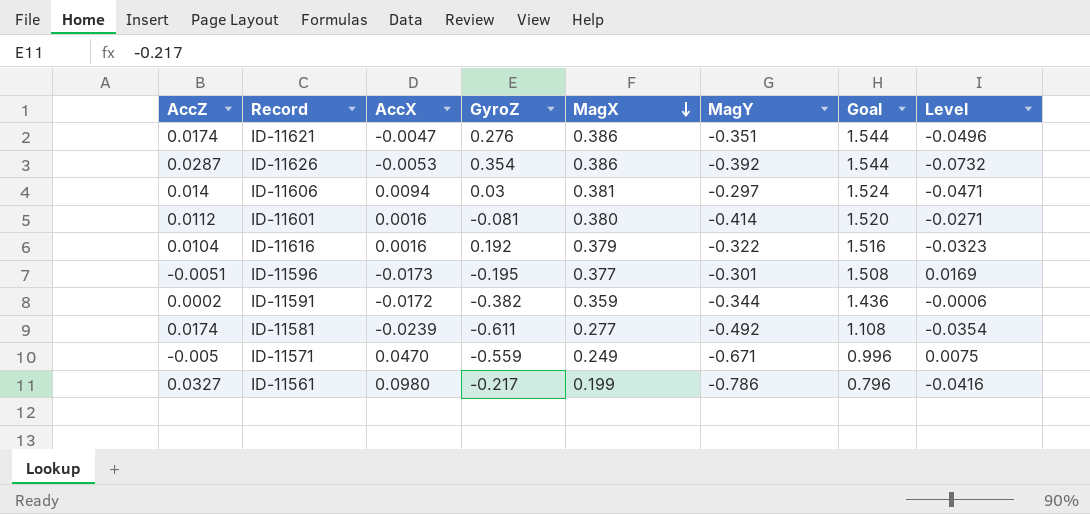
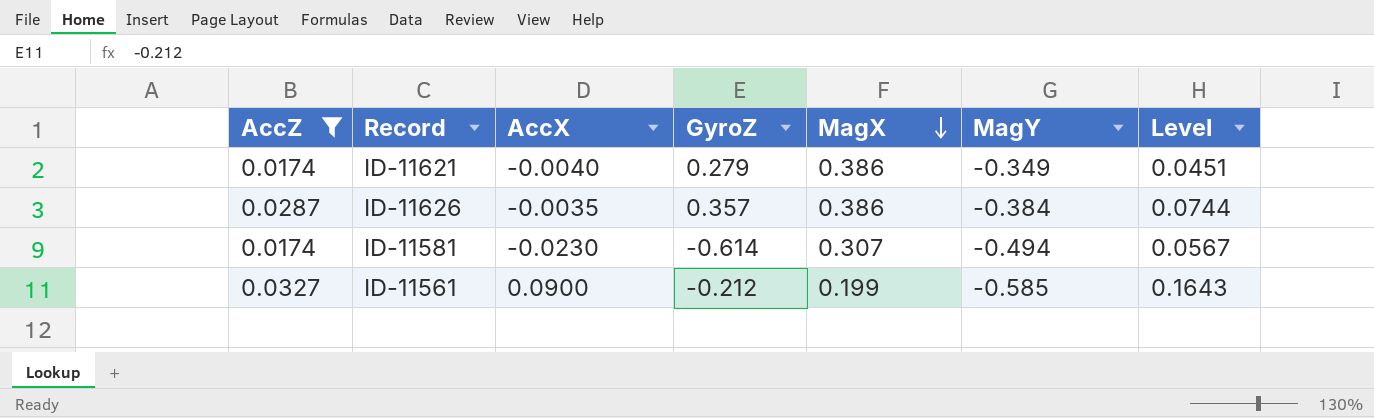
filter: none -> AccZ >= 0.0174
column Goal | formula: [MagX] * 4 -> none
column Level | formula: [AccZ] / [MagY] -> [AccZ] / [MagX]
ID-11621 | AccX: -0.0047 -> -0.0040
ID-11621 | GyroZ: 0.276 -> 0.279
ID-11621 | MagY: -0.351 -> -0.349
ID-11626 | AccX: -0.0053 -> -0.0035
ID-11626 | GyroZ: 0.354 -> 0.357
ID-11626 | MagY: -0.392 -> -0.384
ID-11581 | AccX: -0.0239 -> -0.0230
ID-11581 | GyroZ: -0.611 -> -0.614
ID-11581 | MagX: 0.277 -> 0.307
ID-11581 | MagY: -0.492 -> -0.494
ID-11561 | AccX: 0.0980 -> 0.0900
ID-11561 | GyroZ: -0.217 -> -0.212
ID-11561 | MagY: -0.786 -> -0.585

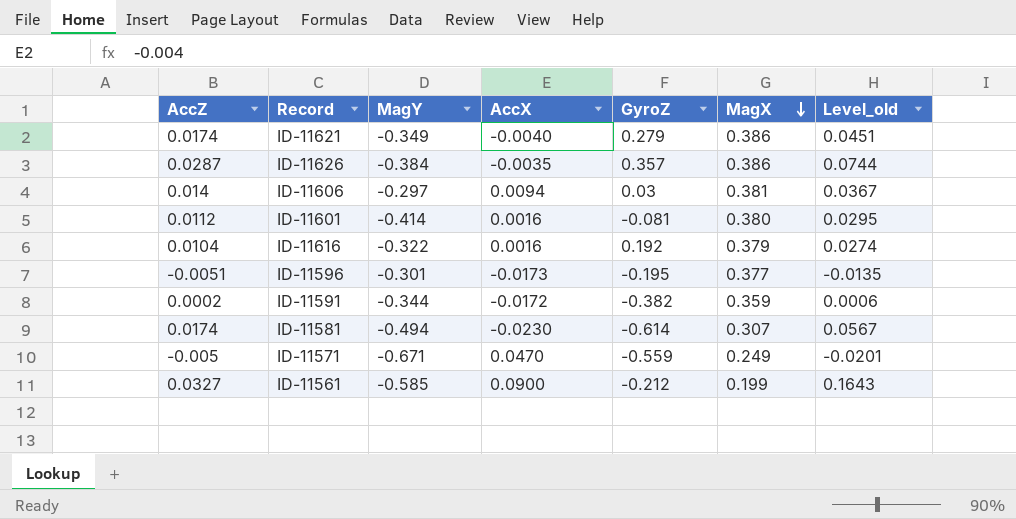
filter: AccZ >= 0.0174 -> none
column MagY | position: 6 -> 3
column name: Level -> Level_old

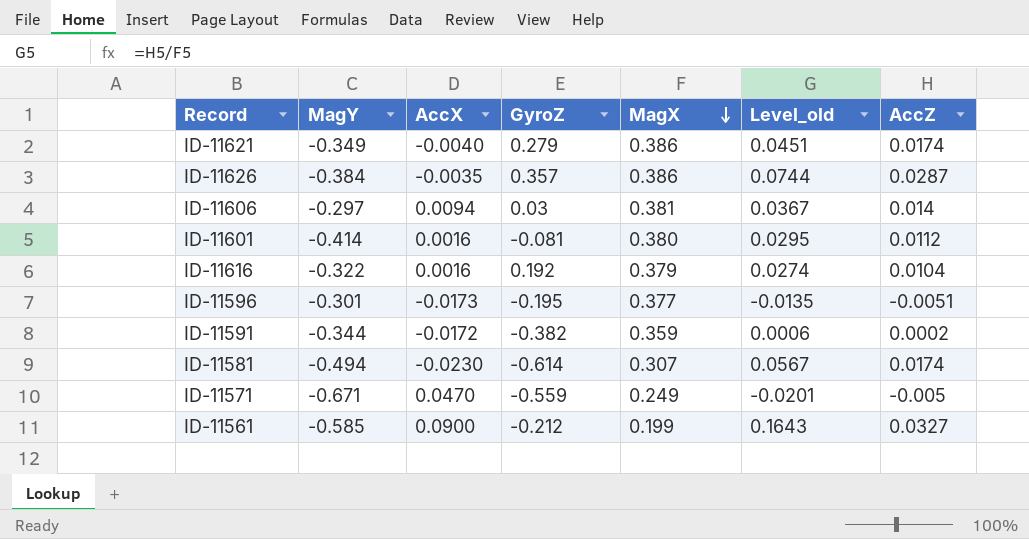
column AccZ | position: 1 -> 7

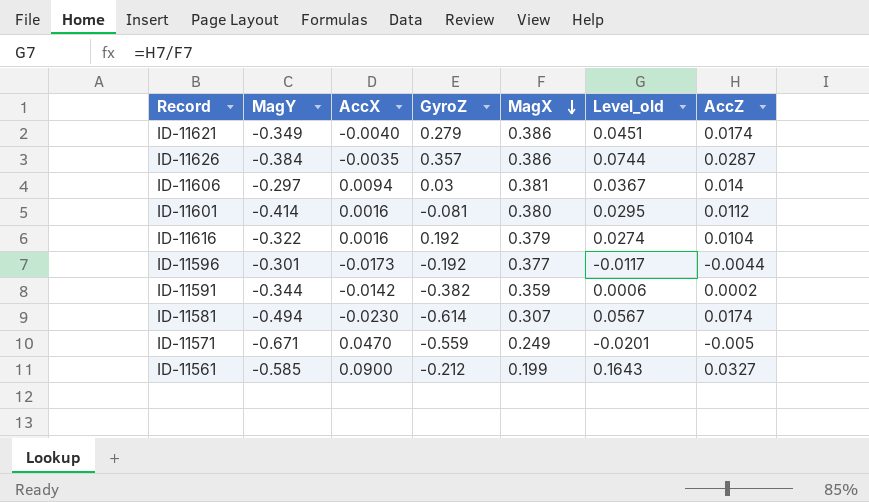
ID-11596 | GyroZ: -0.195 -> -0.192
ID-11596 | Level_old: -0.0135 -> -0.0117
ID-11596 | AccZ: -0.0051 -> -0.0044
ID-11591 | AccX: -0.0172 -> -0.0142

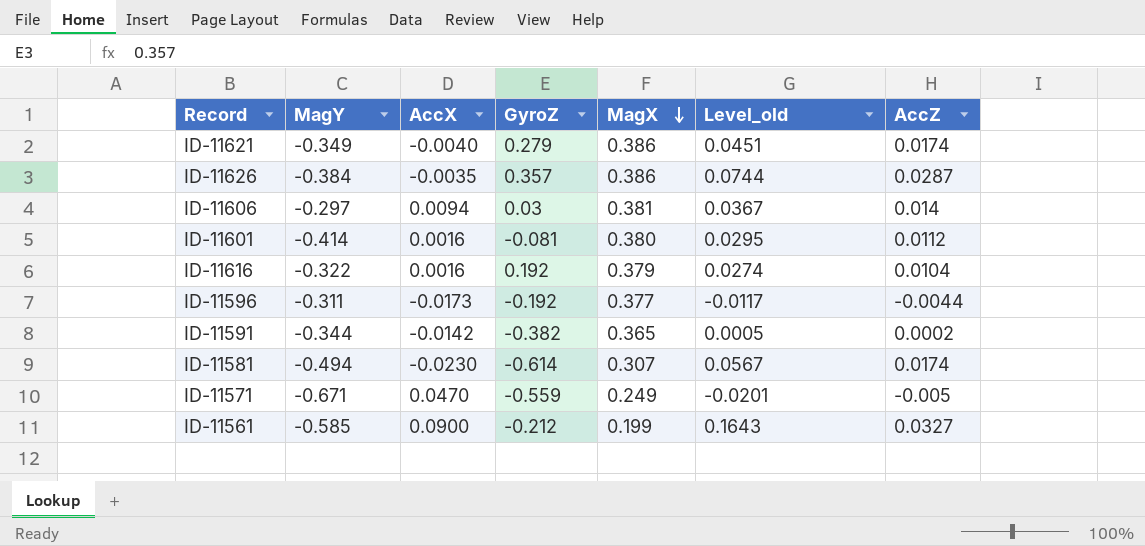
ID-11596 | MagY: -0.301 -> -0.311
ID-11591 | MagX: 0.359 -> 0.365
ID-11591 | Level_old: 0.0006 -> 0.0005

